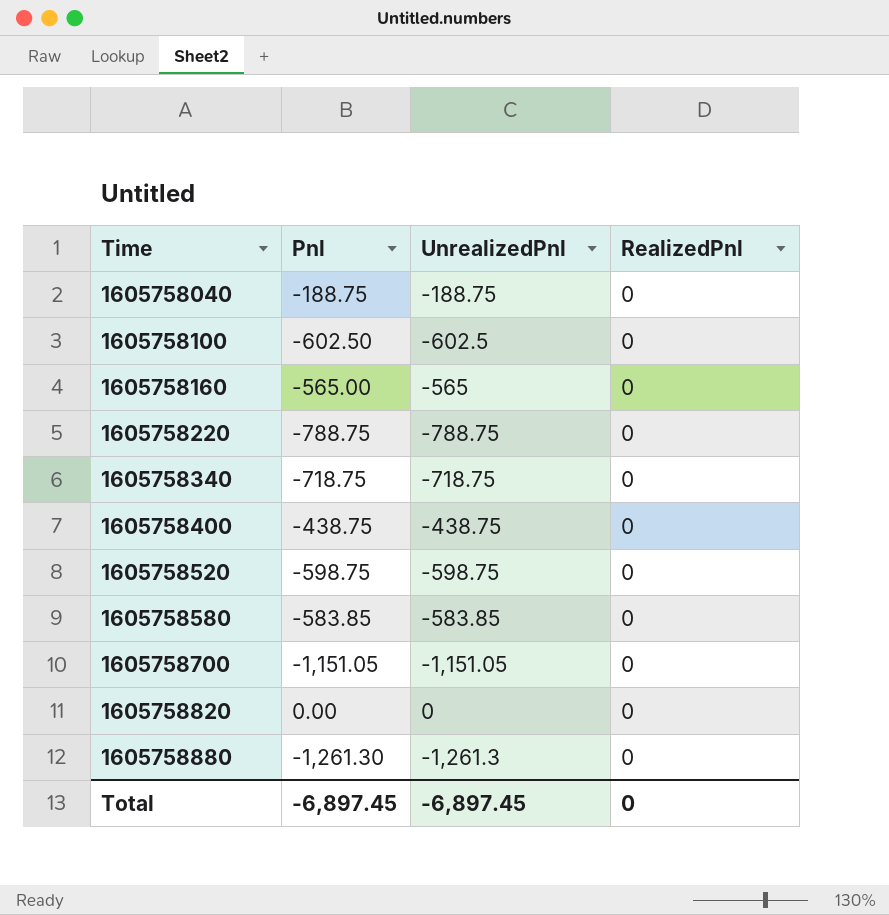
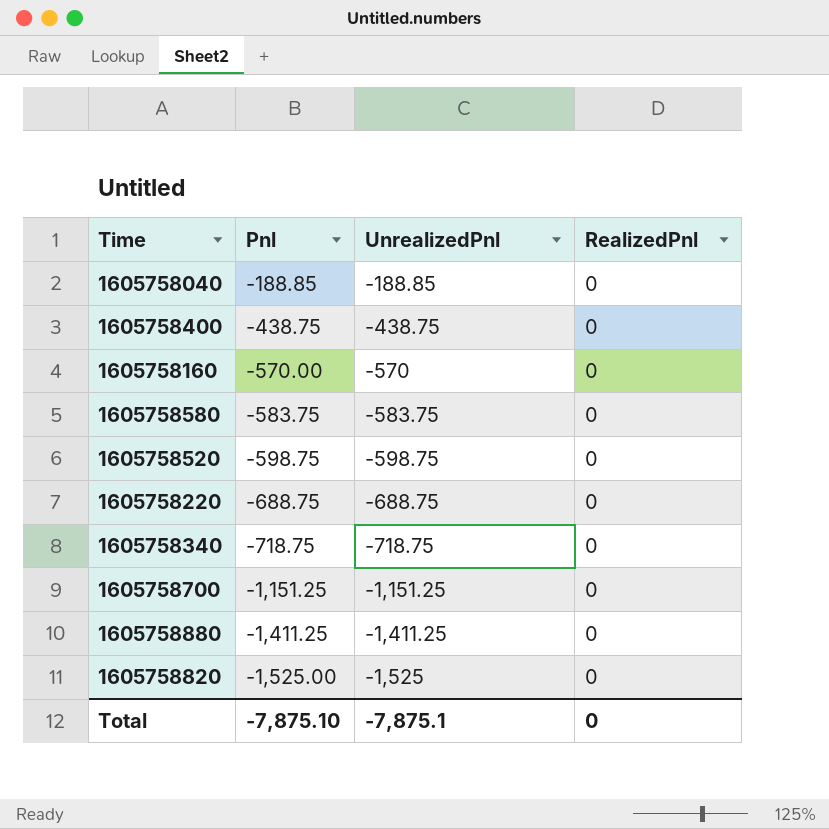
row order: Time ascending -> Pnl descending
row 1605758100: -602.50 | -602.5 | 0 -> none
1605758040 | Pnl: -188.75 -> -188.85
1605758040 | UnrealizedPnl: -188.75 -> -188.85
1605758160 | Pnl: -565.00 -> -570.00
1605758160 | UnrealizedPnl: -565 -> -570
1605758580 | Pnl: -583.85 -> -583.75
1605758580 | UnrealizedPnl: -583.85 -> -583.75
1605758220 | Pnl: -788.75 -> -688.75
1605758220 | UnrealizedPnl: -788.75 -> -688.75
1605758700 | Pnl: -1,151.05 -> -1,151.25
1605758700 | UnrealizedPnl: -1,151.05 -> -1,151.25
1605758880 | Pnl: -1,261.30 -> -1,411.25
1605758880 | UnrealizedPnl: -1,261.3 -> -1,411.25
1605758820 | Pnl: 0.00 -> -1,525.00
1605758820 | UnrealizedPnl: 0 -> -1,525
Total | Pnl: -6,897.45 -> -7,875.10
Total | UnrealizedPnl: -6,897.45 -> -7,875.1

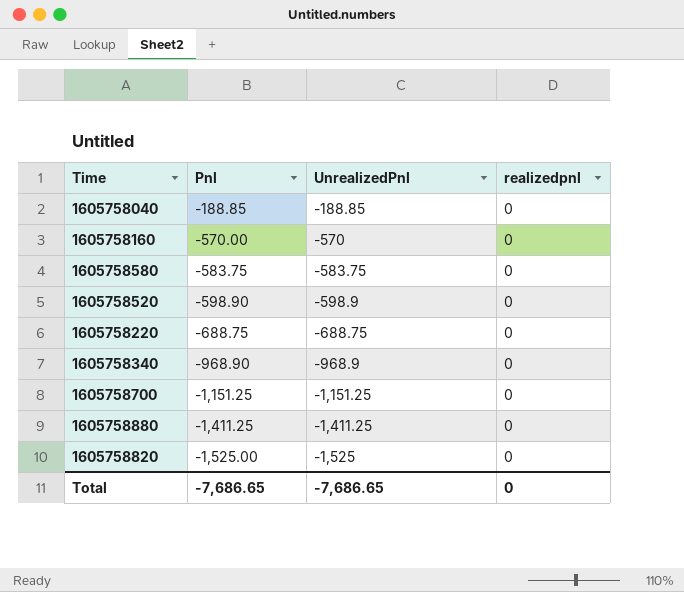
column name: RealizedPnl -> realizedpnl
row 1605758400: -438.75 | -438.75 | 0 -> none
1605758520 | Pnl: -598.75 -> -598.90
1605758520 | UnrealizedPnl: -598.75 -> -598.9
1605758340 | Pnl: -718.75 -> -968.90
1605758340 | UnrealizedPnl: -718.75 -> -968.9
Total | Pnl: -7,875.10 -> -7,686.65
Total | UnrealizedPnl: -7,875.1 -> -7,686.65

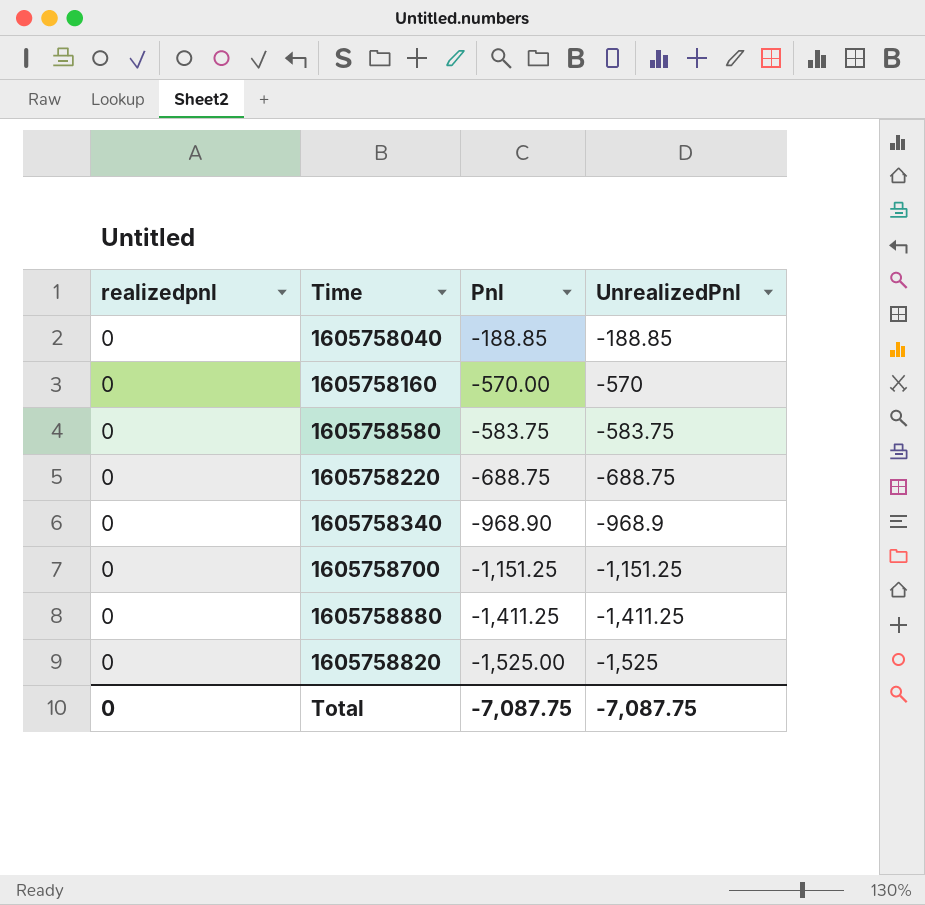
column realizedpnl | position: 4 -> 1
row 1605758520: -598.90 | -598.9 | 0 -> none
Total | Pnl: -7,686.65 -> -7,087.75
Total | UnrealizedPnl: -7,686.65 -> -7,087.75

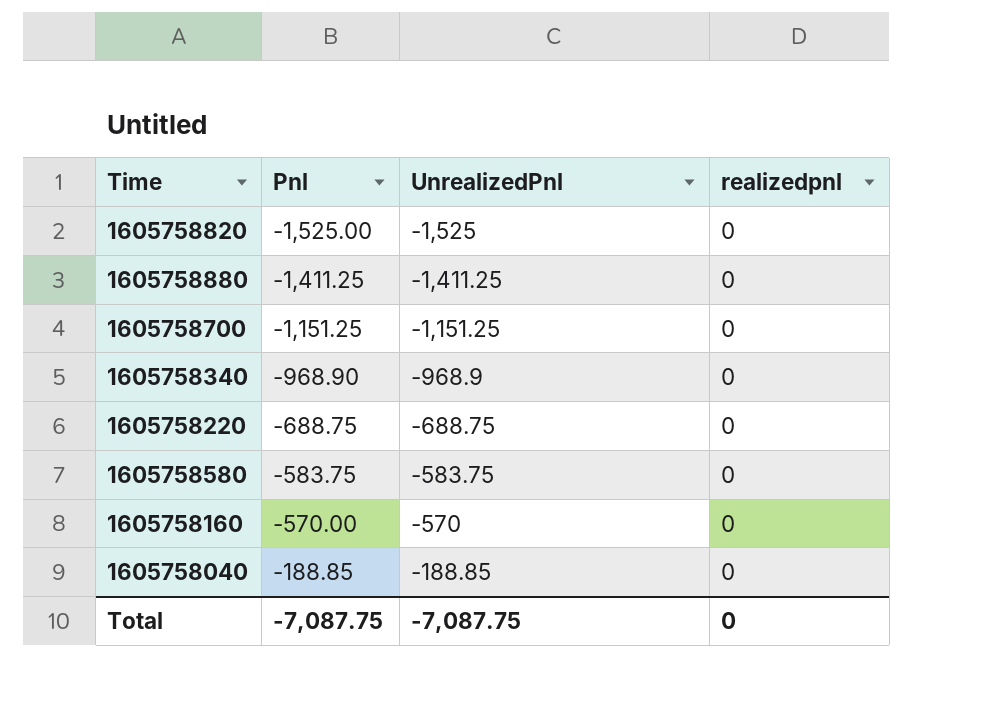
row order: Pnl descending -> Pnl ascending
column realizedpnl | position: 1 -> 4

